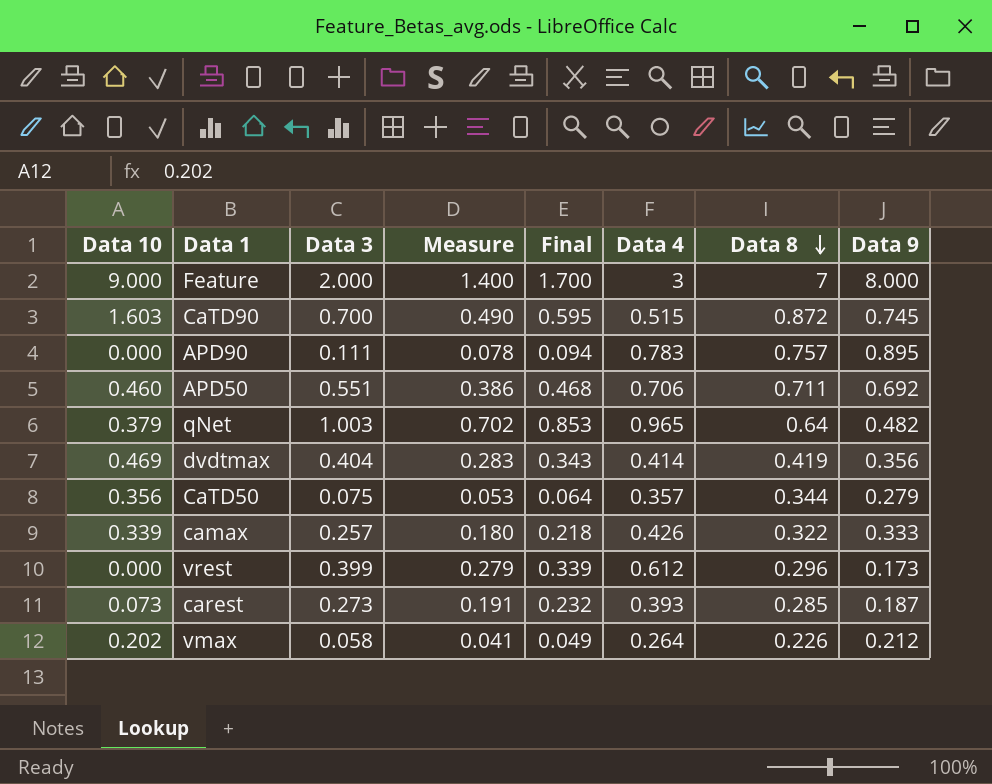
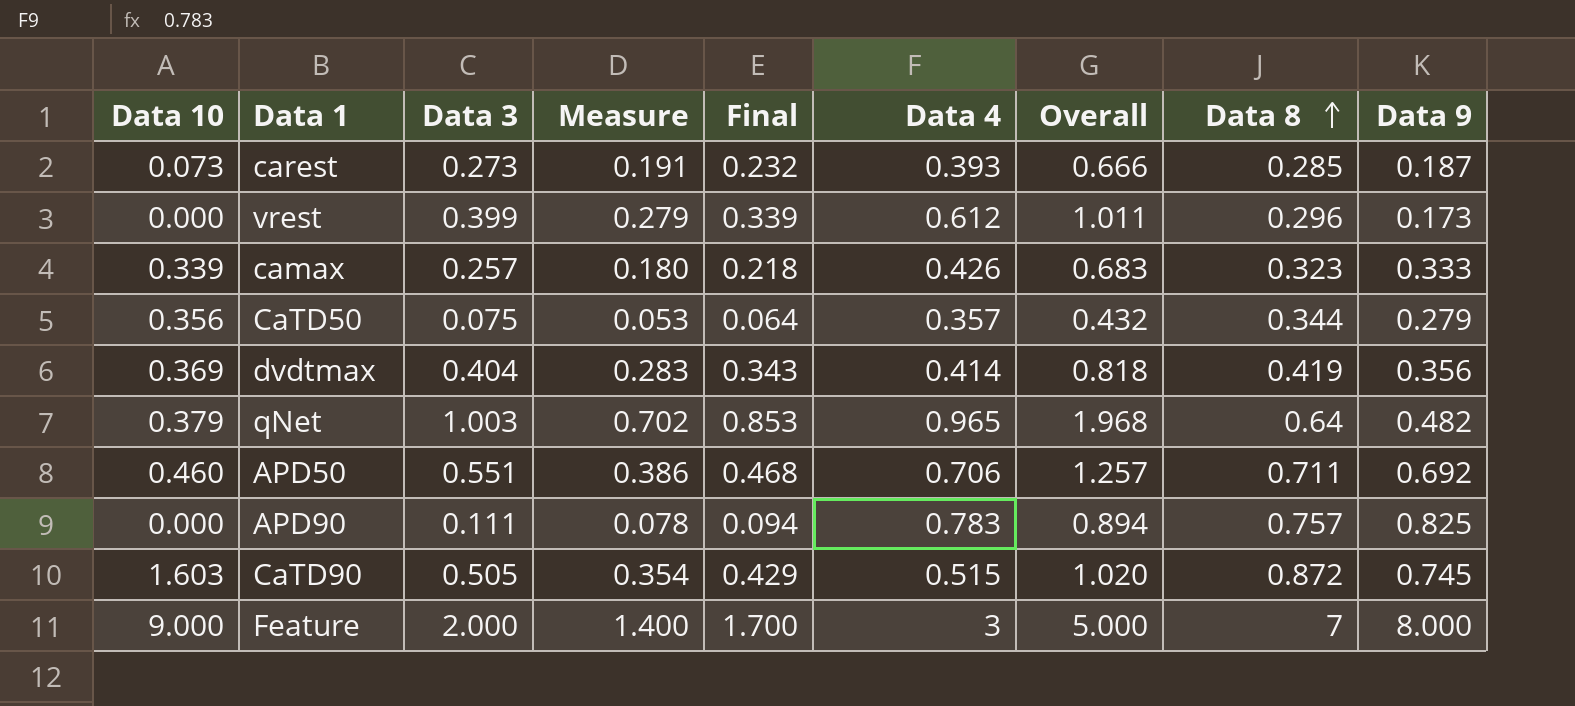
row order: Data 8 descending -> Data 8 ascending
column Overall | formula: none -> [Data 3] + [Data 4]
row vmax: 0.202 | 0.058 | 0.041 | 0.049 | 0.264 | 0.226 | 0.212 -> none
camax | Data 8: 0.322 -> 0.323
dvdtmax | Data 10: 0.469 -> 0.369
APD90 | Data 9: 0.895 -> 0.825
CaTD90 | Data 3: 0.700 -> 0.505
CaTD90 | Measure: 0.490 -> 0.354
CaTD90 | Final: 0.595 -> 0.429

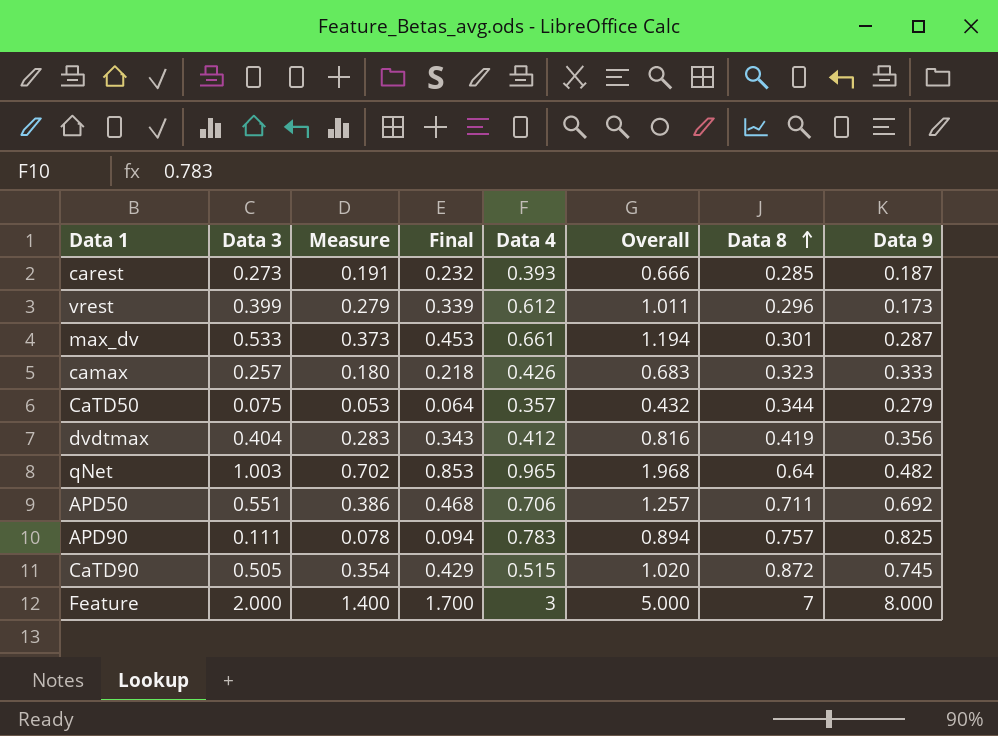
column Data 10 | position: 1 -> none
row max_dv: none -> 0.533 | 0.373 | 0.453 | 0.661 | 1.194 | 0.301 | 0.287
dvdtmax | Data 4: 0.414 -> 0.412
dvdtmax | Overall: 0.818 -> 0.816

